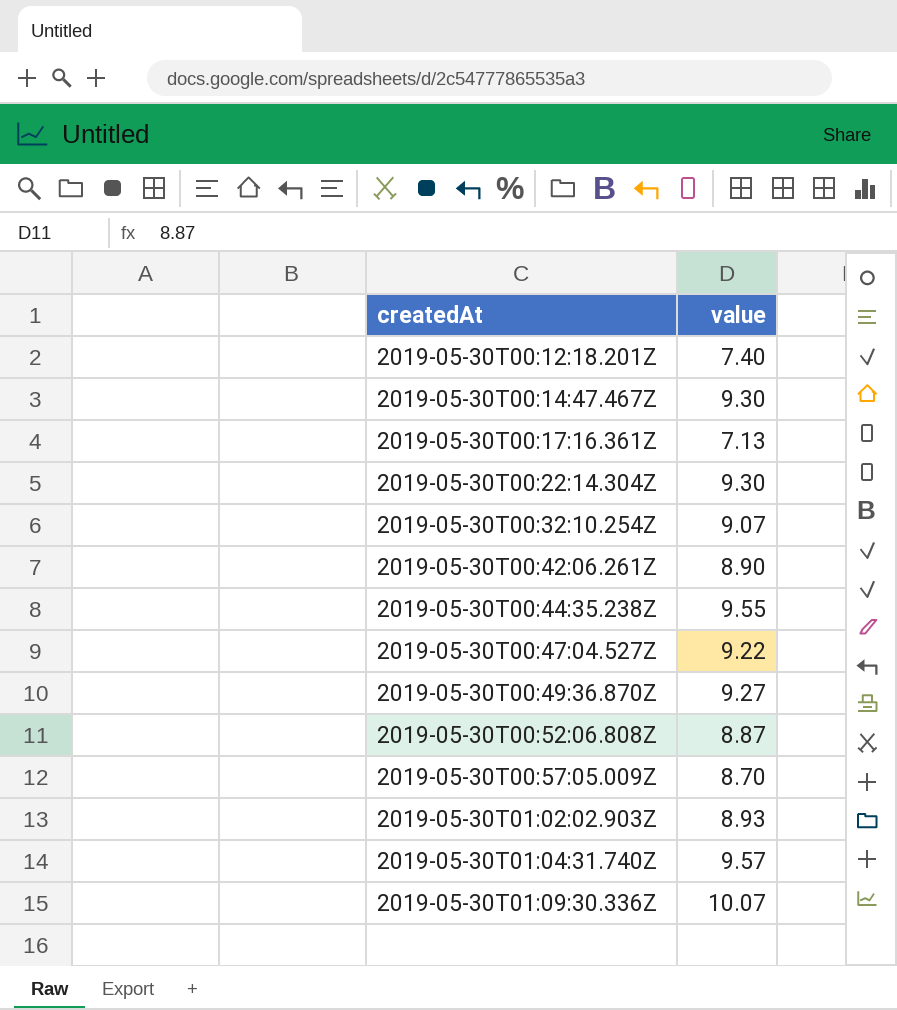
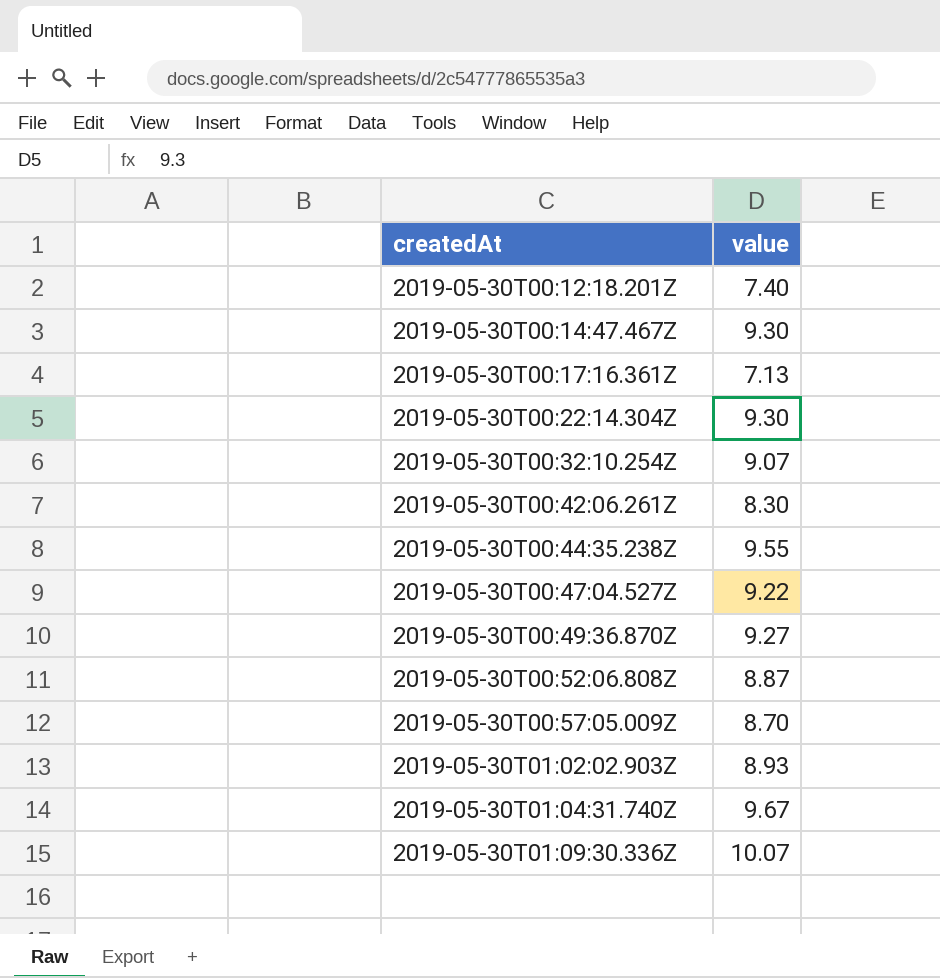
2019-05-30T00:42:06.261Z | value: 8.90 -> 8.30
2019-05-30T01:04:31.740Z | value: 9.57 -> 9.67

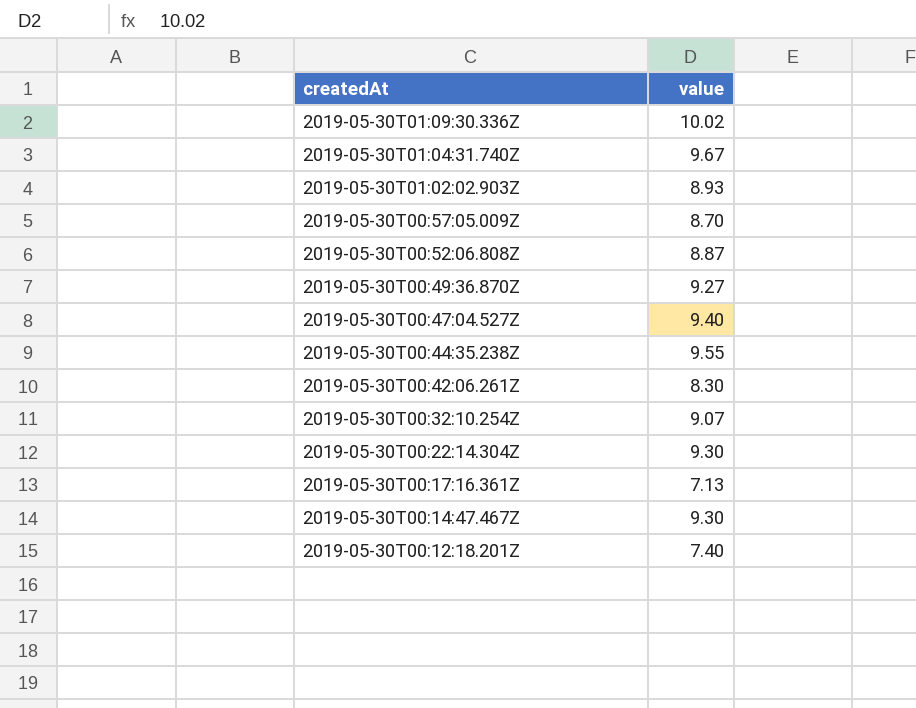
row order: createdAt ascending -> createdAt descending
2019-05-30T01:09:30.336Z | value: 10.07 -> 10.02
2019-05-30T00:47:04.527Z | value: 9.22 -> 9.40

